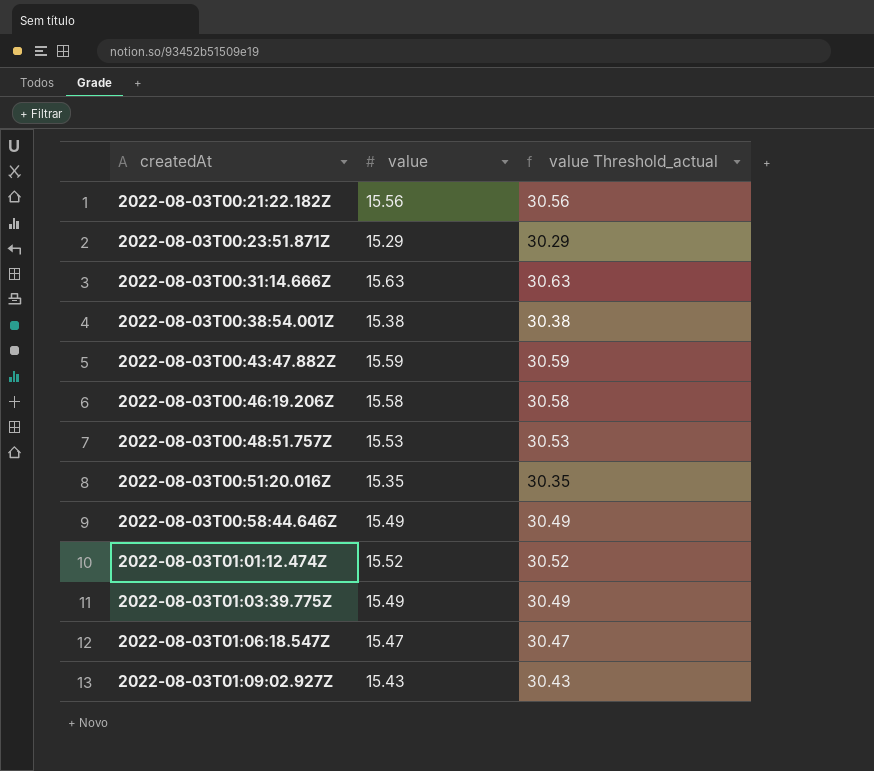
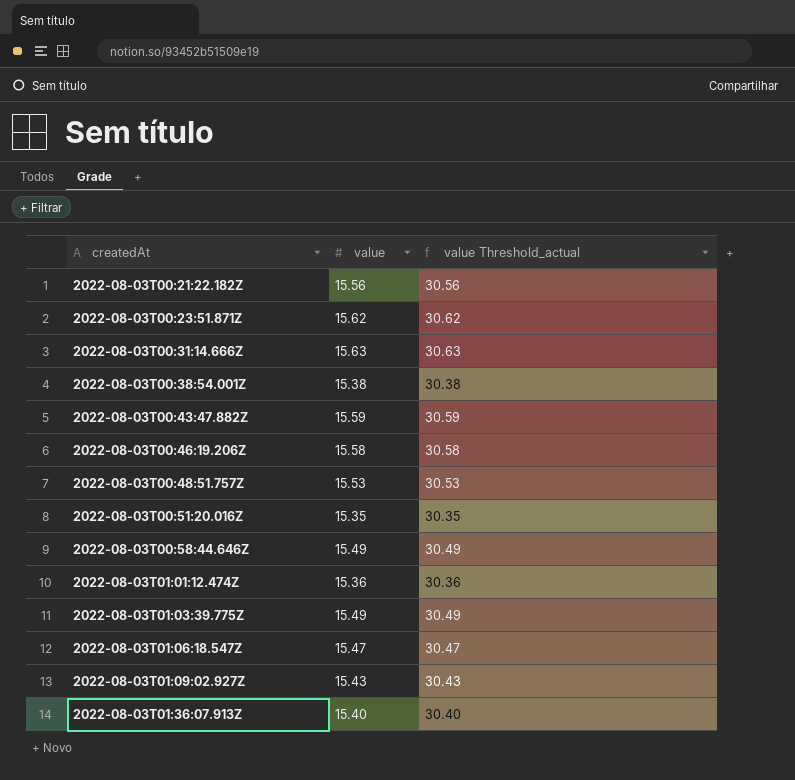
2022-08-03T00:23:51.871Z | value: 15.29 -> 15.62
2022-08-03T00:23:51.871Z | value Threshold_actual: 30.29 -> 30.62
2022-08-03T01:01:12.474Z | value: 15.52 -> 15.36
2022-08-03T01:01:12.474Z | value Threshold_actual: 30.52 -> 30.36
row 2022-08-03T01:36:07.913Z: none -> 15.40 | 30.40

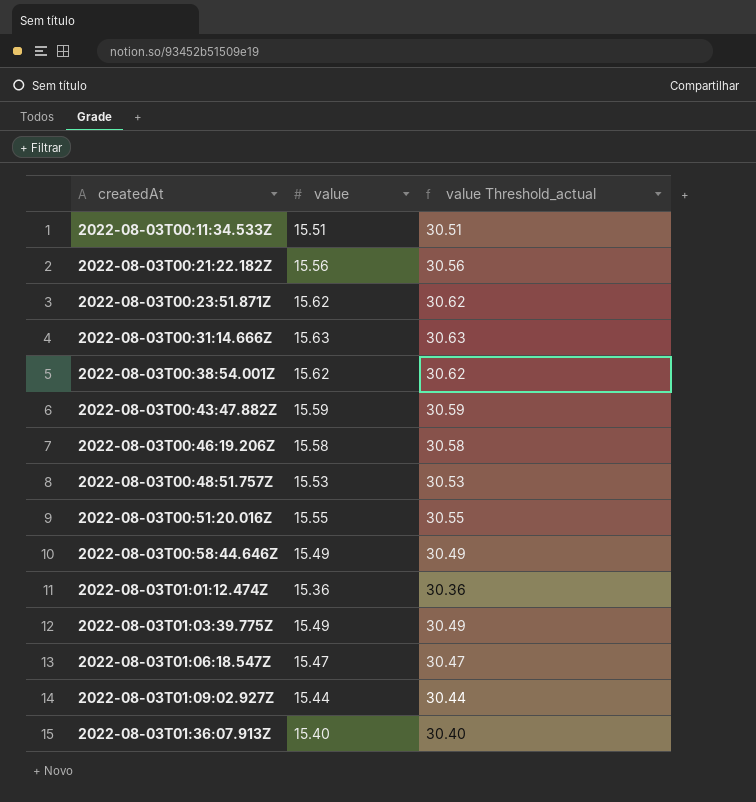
row 2022-08-03T00:11:34.533Z: none -> 15.51 | 30.51
2022-08-03T00:38:54.001Z | value: 15.38 -> 15.62
2022-08-03T00:38:54.001Z | value Threshold_actual: 30.38 -> 30.62
2022-08-03T00:51:20.016Z | value: 15.35 -> 15.55
2022-08-03T00:51:20.016Z | value Threshold_actual: 30.35 -> 30.55
2022-08-03T01:09:02.927Z | value: 15.43 -> 15.44
2022-08-03T01:09:02.927Z | value Threshold_actual: 30.43 -> 30.44

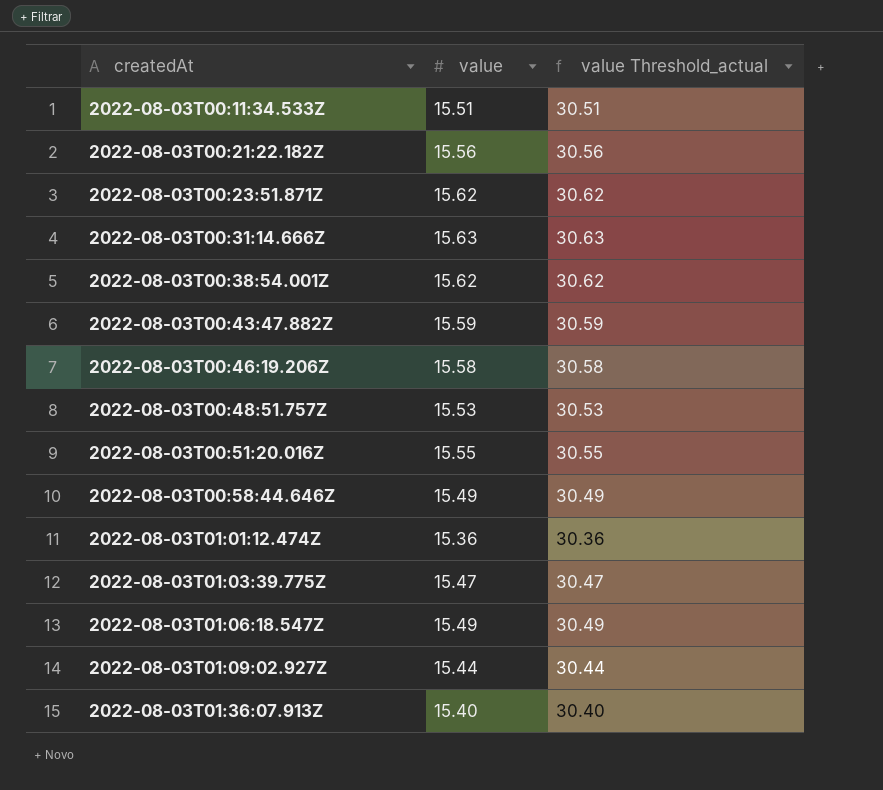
2022-08-03T01:03:39.775Z | value: 15.49 -> 15.47
2022-08-03T01:03:39.775Z | value Threshold_actual: 30.49 -> 30.47
2022-08-03T01:06:18.547Z | value: 15.47 -> 15.49
2022-08-03T01:06:18.547Z | value Threshold_actual: 30.47 -> 30.49

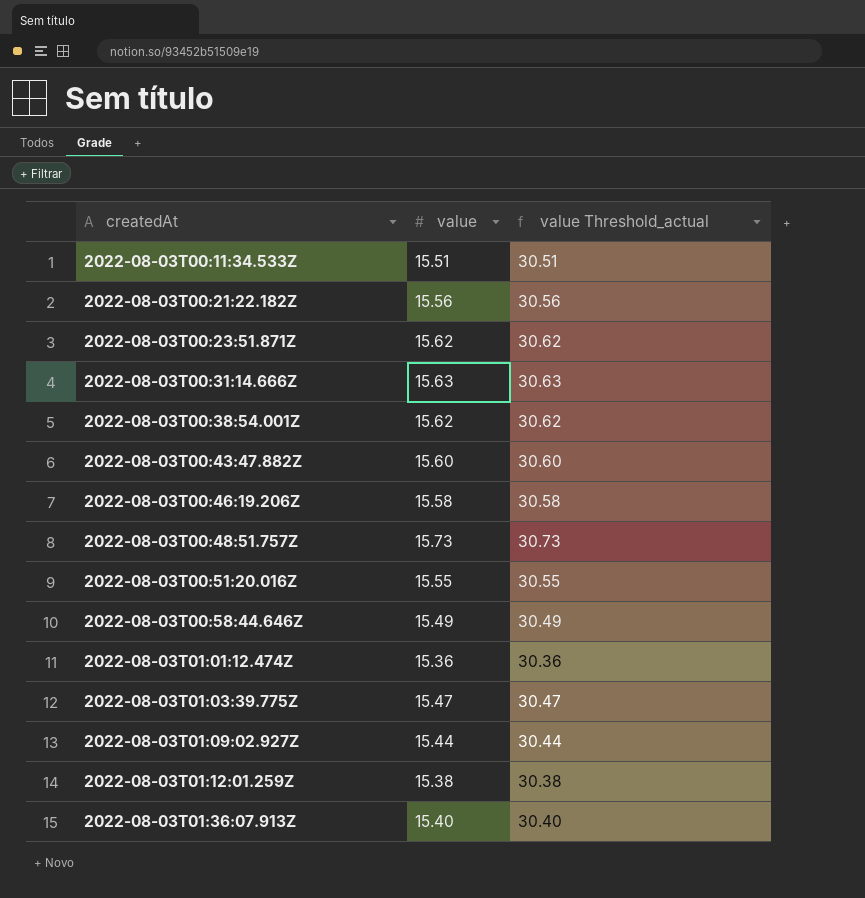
row 2022-08-03T01:06:18.547Z: 15.49 | 30.49 -> none
2022-08-03T00:43:47.882Z | value: 15.59 -> 15.60
2022-08-03T00:43:47.882Z | value Threshold_actual: 30.59 -> 30.60
2022-08-03T00:48:51.757Z | value: 15.53 -> 15.73
2022-08-03T00:48:51.757Z | value Threshold_actual: 30.53 -> 30.73
row 2022-08-03T01:12:01.259Z: none -> 15.38 | 30.38

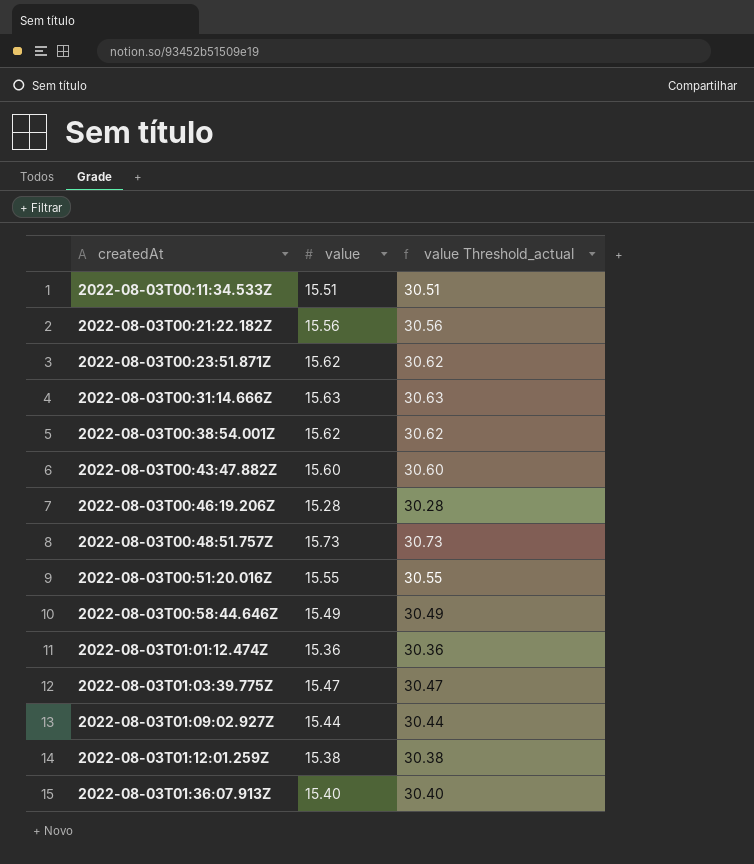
2022-08-03T00:46:19.206Z | value: 15.58 -> 15.28
2022-08-03T00:46:19.206Z | value Threshold_actual: 30.58 -> 30.28

